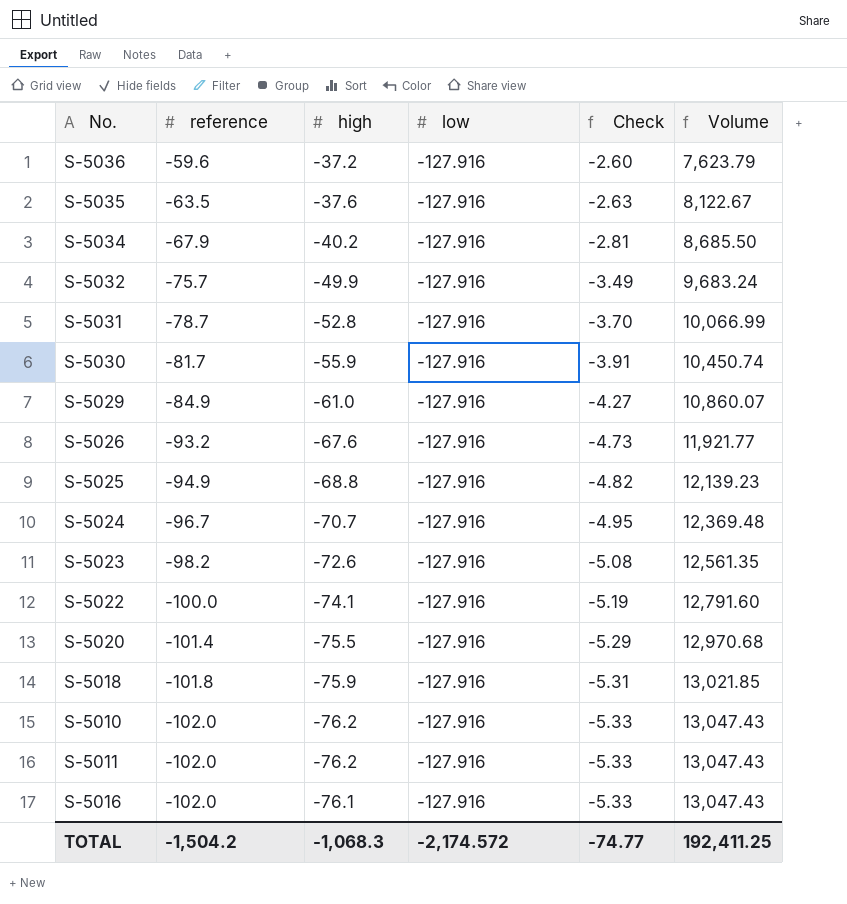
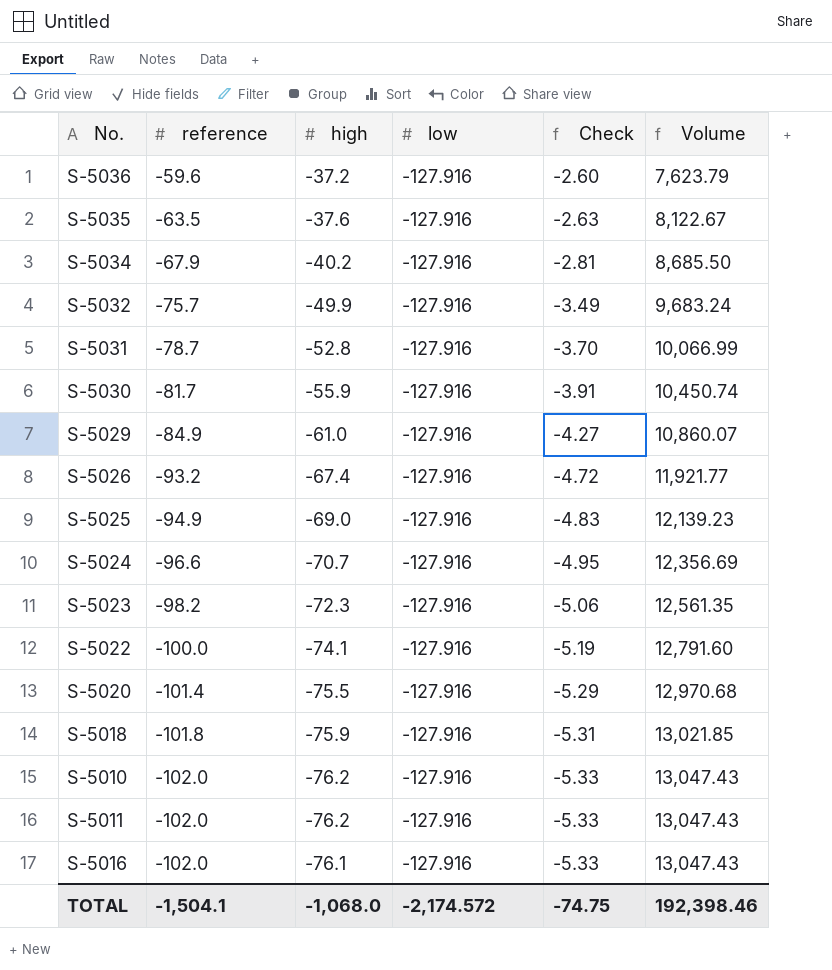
S-5026 | high: -67.6 -> -67.4
S-5026 | Check: -4.73 -> -4.72
S-5025 | high: -68.8 -> -69.0
S-5025 | Check: -4.82 -> -4.83
S-5024 | reference: -96.7 -> -96.6
S-5024 | Volume: 12,369.48 -> 12,356.69
S-5023 | high: -72.6 -> -72.3
S-5023 | Check: -5.08 -> -5.06
TOTAL | reference: -1,504.2 -> -1,504.1
TOTAL | high: -1,068.3 -> -1,068.0
TOTAL | Check: -74.77 -> -74.75
TOTAL | Volume: 192,411.25 -> 192,398.46

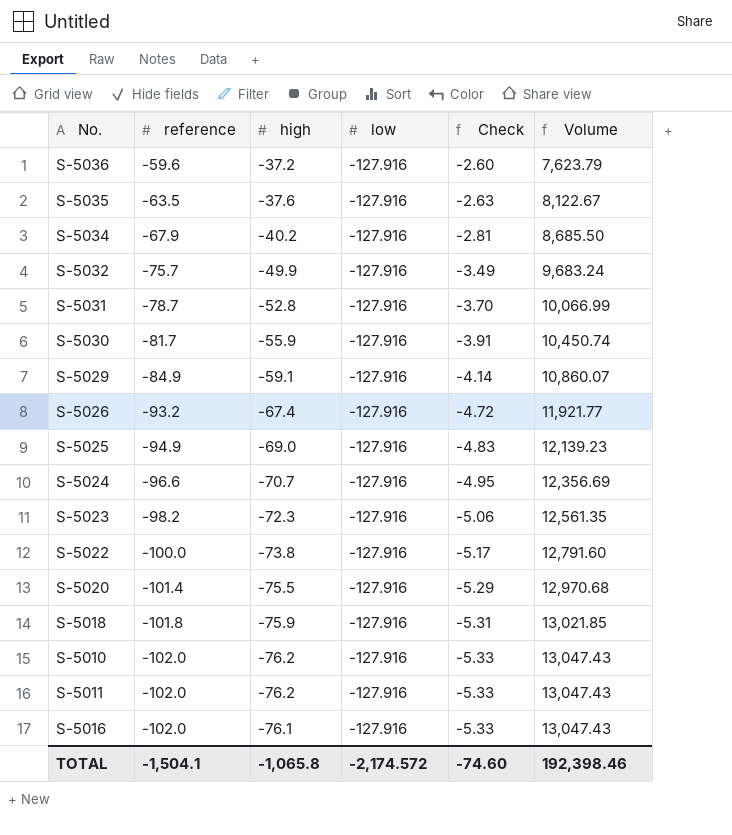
S-5029 | high: -61.0 -> -59.1
S-5029 | Check: -4.27 -> -4.14
S-5022 | high: -74.1 -> -73.8
S-5022 | Check: -5.19 -> -5.17
TOTAL | high: -1,068.0 -> -1,065.8
TOTAL | Check: -74.75 -> -74.60

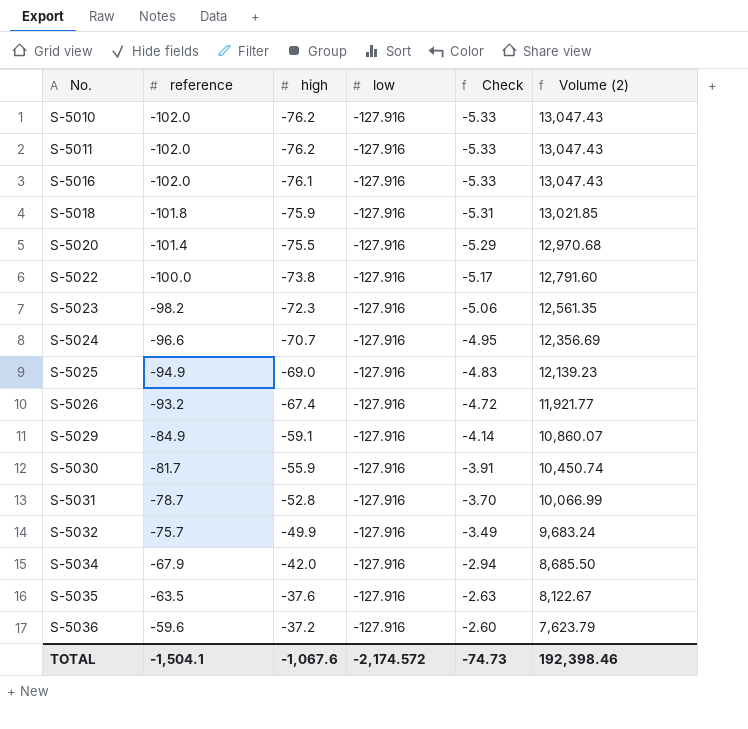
row order: reference descending -> No. ascending
column name: Volume -> Volume (2)
S-5034 | high: -40.2 -> -42.0
S-5034 | Check: -2.81 -> -2.94
TOTAL | high: -1,065.8 -> -1,067.6
TOTAL | Check: -74.60 -> -74.73

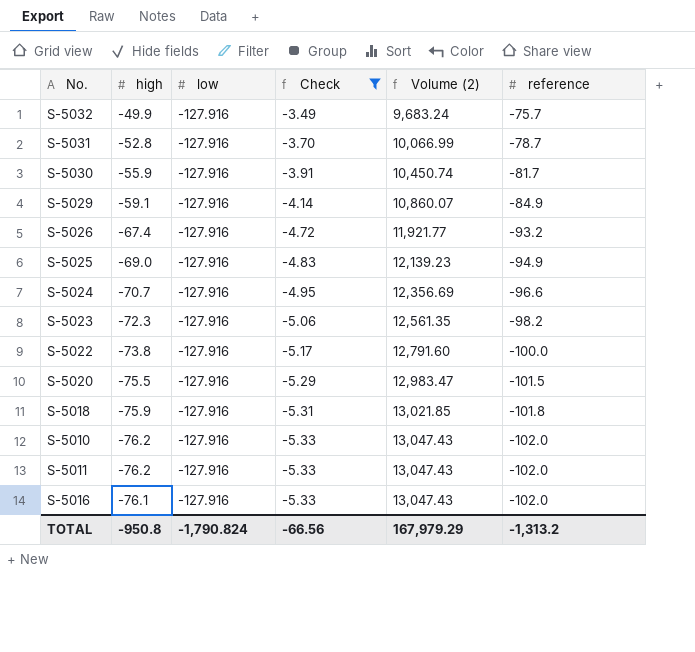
filter: none -> Check <= -3.49
row order: No. ascending -> Check descending
column reference | position: 2 -> 6
S-5020 | Volume (2): 12,970.68 -> 12,983.47
S-5020 | reference: -101.4 -> -101.5
TOTAL | high: -1,067.6 -> -950.8
TOTAL | low: -2,174.572 -> -1,790.824
TOTAL | Check: -74.73 -> -66.56
TOTAL | Volume (2): 192,398.46 -> 167,979.29
TOTAL | reference: -1,504.1 -> -1,313.2

